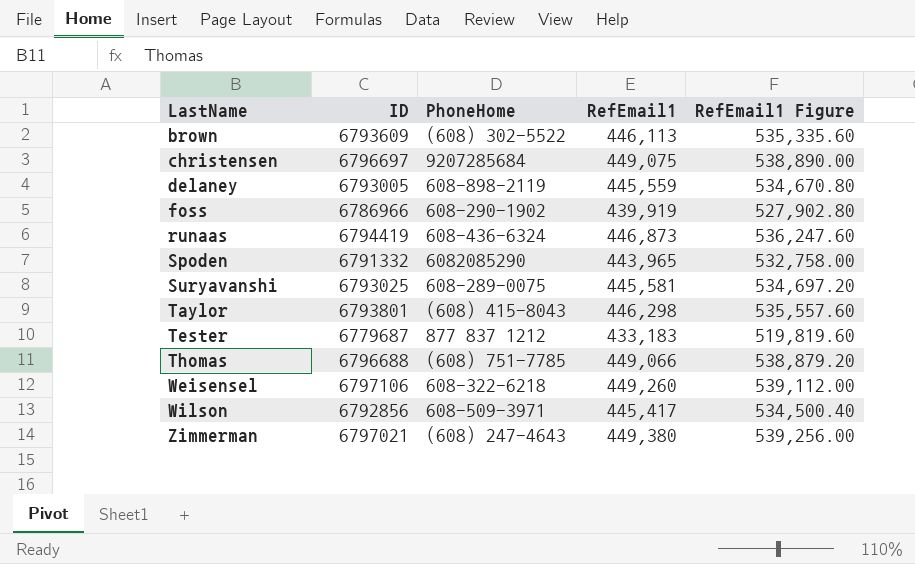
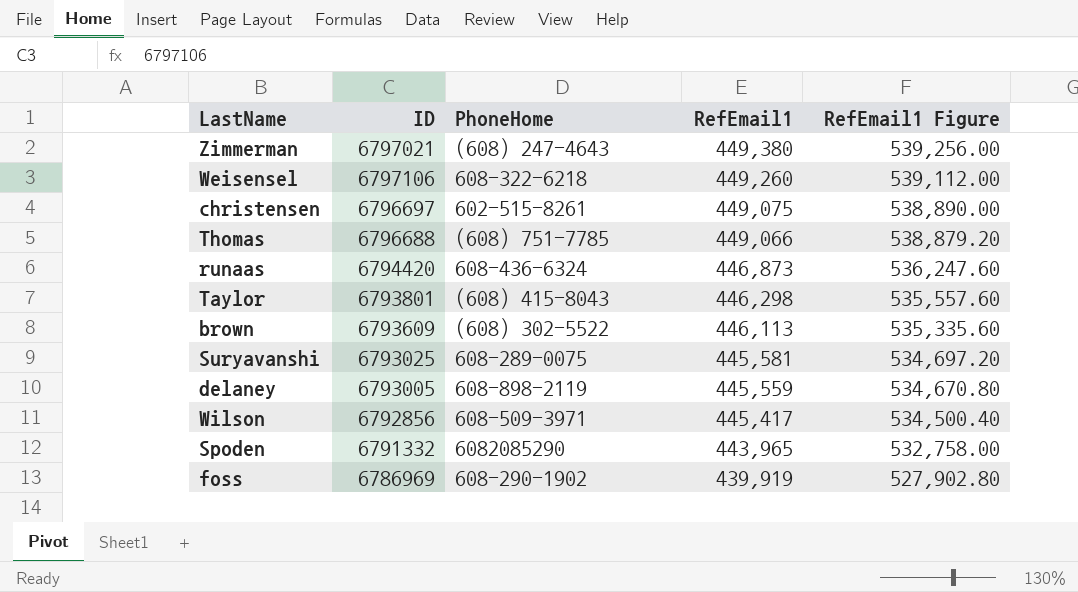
row order: LastName ascending -> RefEmail1 descending
row Tester: 6779687 | 877 837 1212 | 433,183 | 519,819.60 -> none
christensen | PhoneHome: 9207285684 -> 602-515-8261
runaas | ID: 6794419 -> 6794420
foss | ID: 6786966 -> 6786969

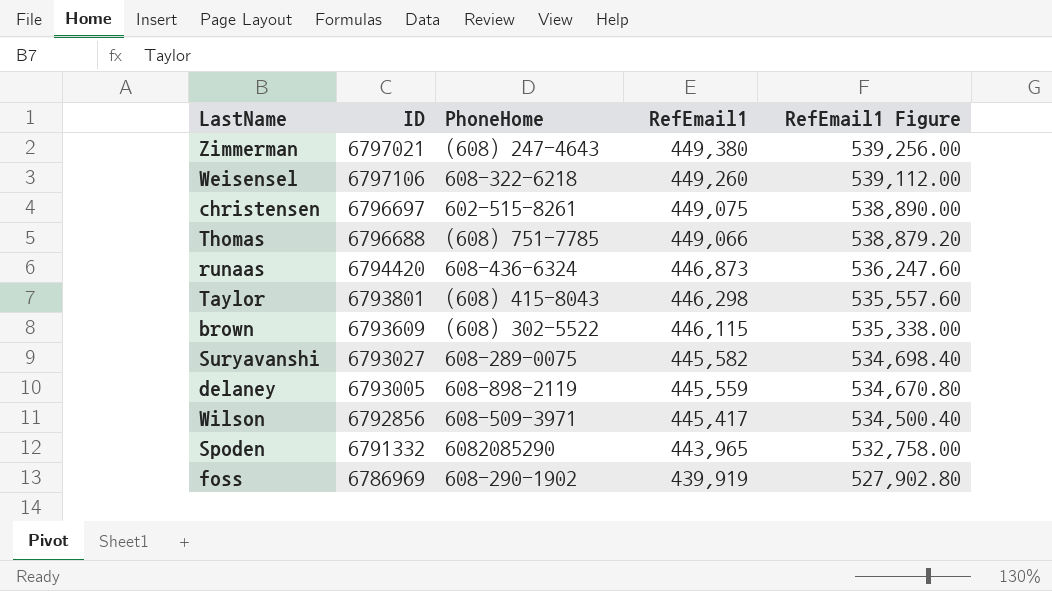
brown | RefEmail1: 446,113 -> 446,115
brown | RefEmail1 Figure: 535,335.60 -> 535,338.00
Suryavanshi | ID: 6793025 -> 6793027
Suryavanshi | RefEmail1: 445,581 -> 445,582
Suryavanshi | RefEmail1 Figure: 534,697.20 -> 534,698.40

